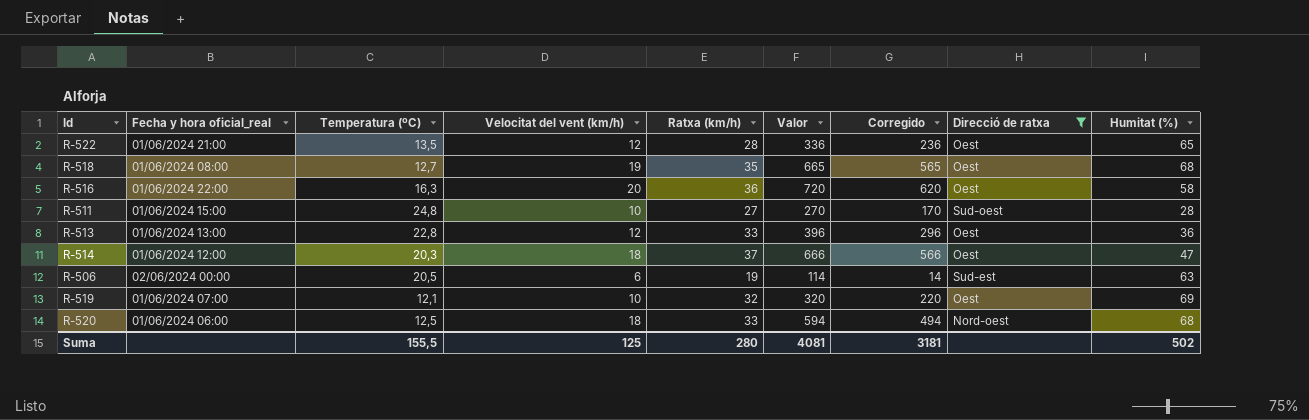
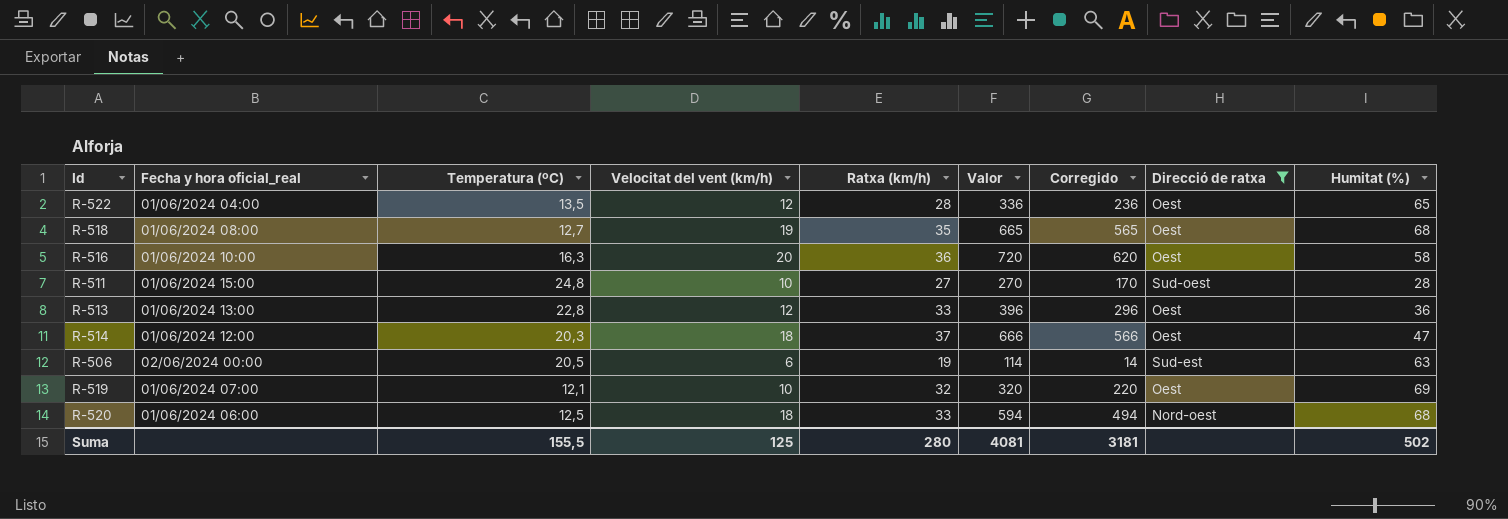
R-522 | Fecha y hora oficial_real: 01/06/2024 21:00 -> 01/06/2024 04:00
R-516 | Fecha y hora oficial_real: 01/06/2024 22:00 -> 01/06/2024 10:00

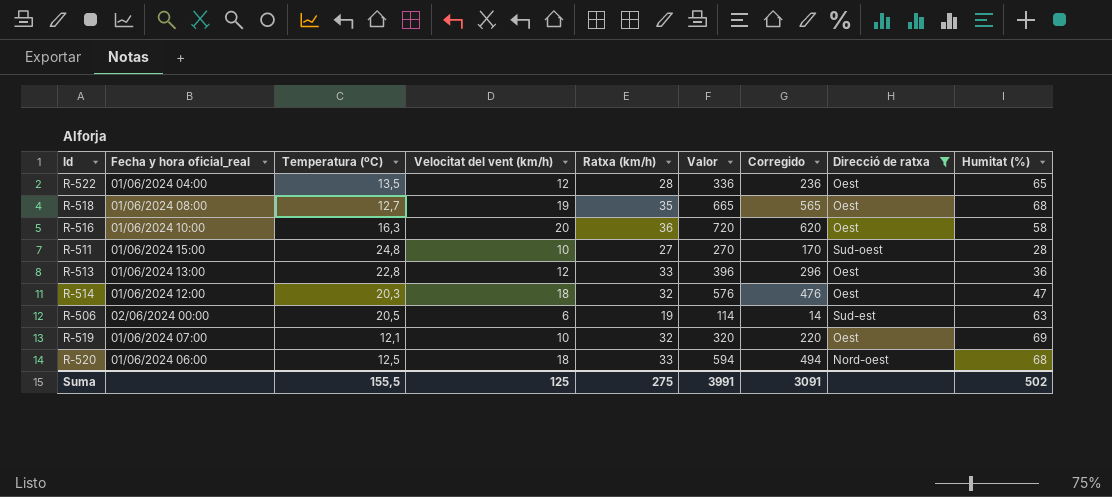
R-514 | Ratxa (km/h): 37 -> 32
R-514 | Valor: 666 -> 576
R-514 | Corregido: 566 -> 476
Suma | Ratxa (km/h): 280 -> 275
Suma | Valor: 4081 -> 3991
Suma | Corregido: 3181 -> 3091

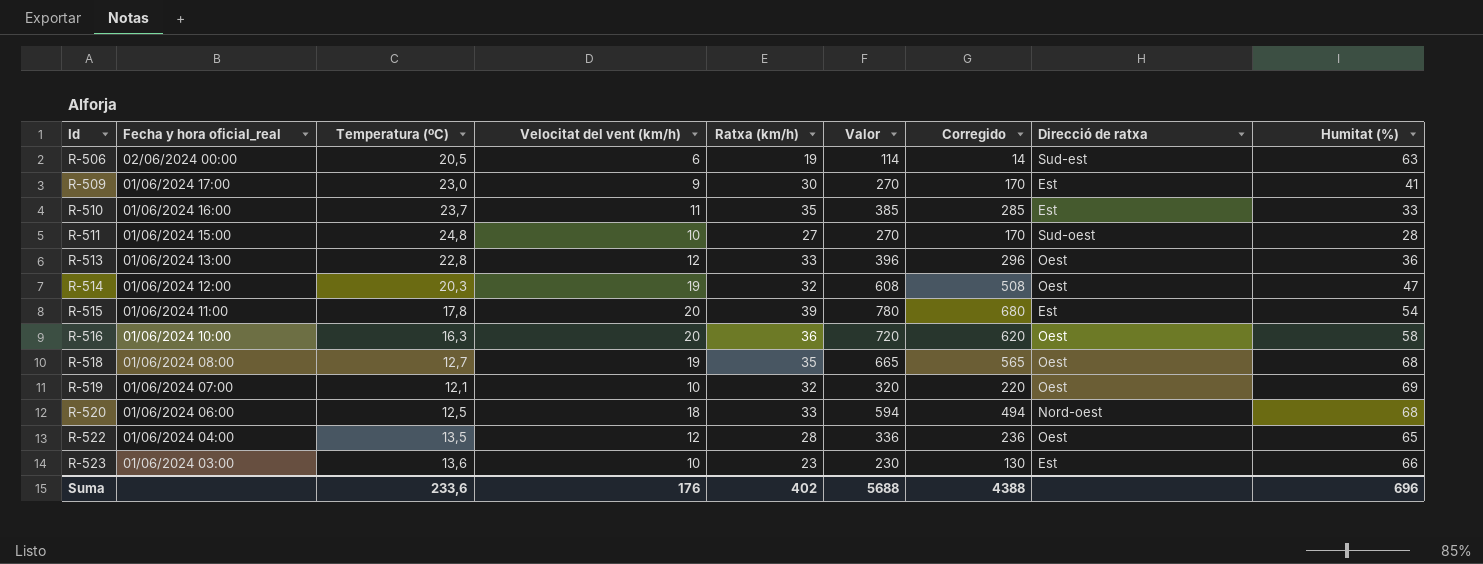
filter: Direcció de ratxa != Est -> none
row order: none -> Id ascending
R-514 | Velocitat del vent (km/h): 18 -> 19
R-514 | Valor: 576 -> 608
R-514 | Corregido: 476 -> 508
Suma | Temperatura (ºC): 155,5 -> 233,6
Suma | Velocitat del vent (km/h): 125 -> 176
Suma | Ratxa (km/h): 275 -> 402
Suma | Valor: 3991 -> 5688
Suma | Corregido: 3091 -> 4388
Suma | Humitat (%): 502 -> 696

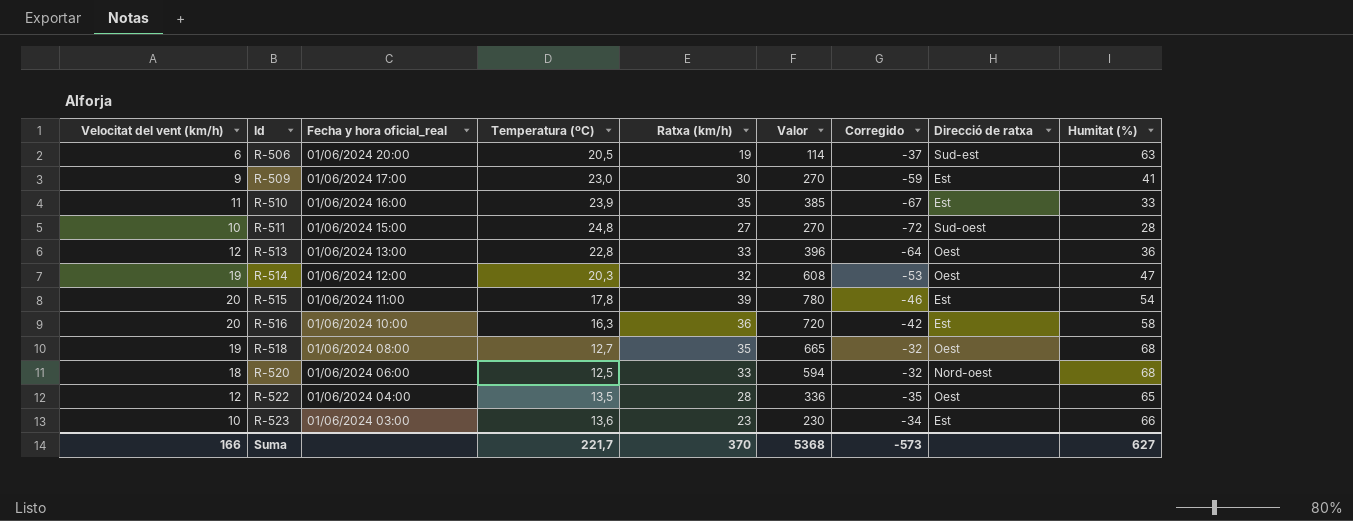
column Velocitat del vent (km/h) | position: 4 -> 1
column Corregido | formula: [Valor] - 100 -> [Humitat (%)] - 100
row R-519: 01/06/2024 07:00 | 12,1 | 10 | 32 | 320 | 220 | Oest | 69 -> none
R-506 | Fecha y hora oficial_real: 02/06/2024 00:00 -> 01/06/2024 20:00
R-510 | Temperatura (ºC): 23,7 -> 23,9
R-516 | Direcció de ratxa: Oest -> Est
Suma | Velocitat del vent (km/h): 176 -> 166
Suma | Temperatura (ºC): 233,6 -> 221,7
Suma | Ratxa (km/h): 402 -> 370
Suma | Valor: 5688 -> 5368
Suma | Corregido: 4388 -> -573
Suma | Humitat (%): 696 -> 627

